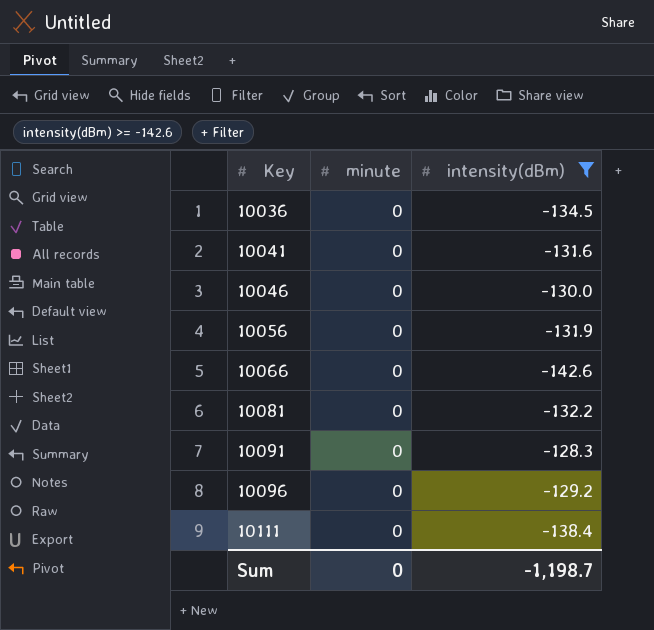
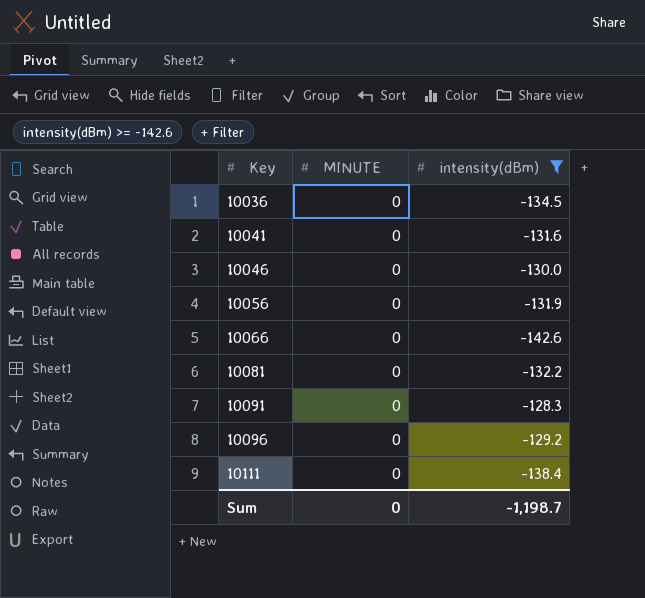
column name: minute -> MINUTE

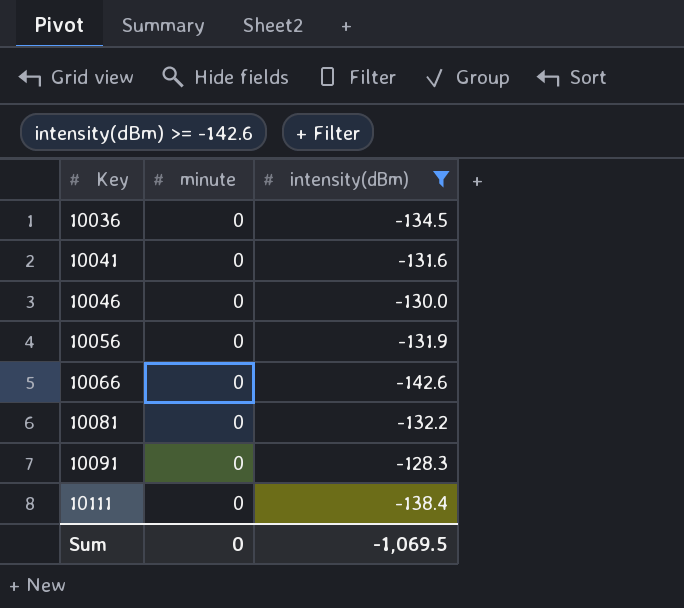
column name: MINUTE -> minute
row 10096: 0 | -129.2 -> none
Sum | intensity(dBm): -1,198.7 -> -1,069.5

